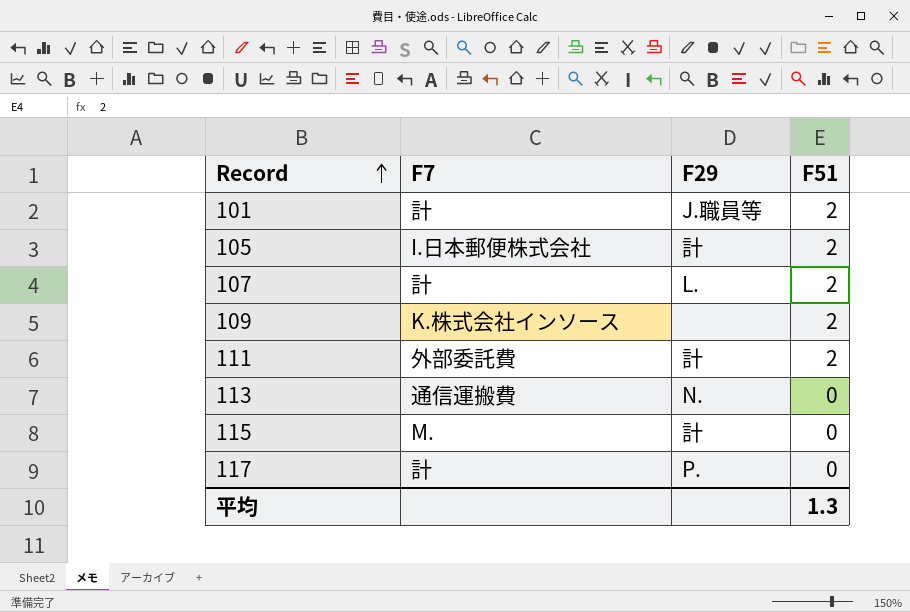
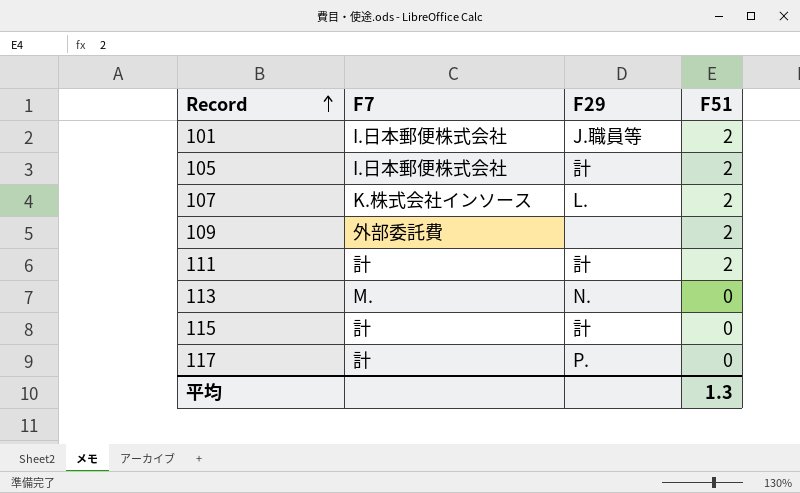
101 | F7: 計 -> I.日本郵便株式会社
107 | F7: 計 -> K.株式会社インソース
109 | F7: K.株式会社インソース -> 外部委託費
111 | F7: 外部委託費 -> 計
113 | F7: 通信運搬費 -> M.
115 | F7: M. -> 計

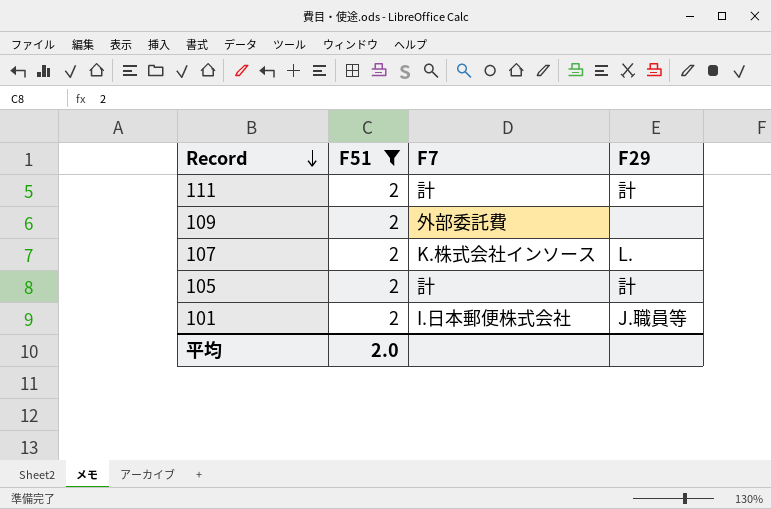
filter: none -> F51 = 2
row order: Record ascending -> Record descending
column F51 | position: 4 -> 2
105 | F7: I.日本郵便株式会社 -> 計
平均 | F51: 1.3 -> 2.0

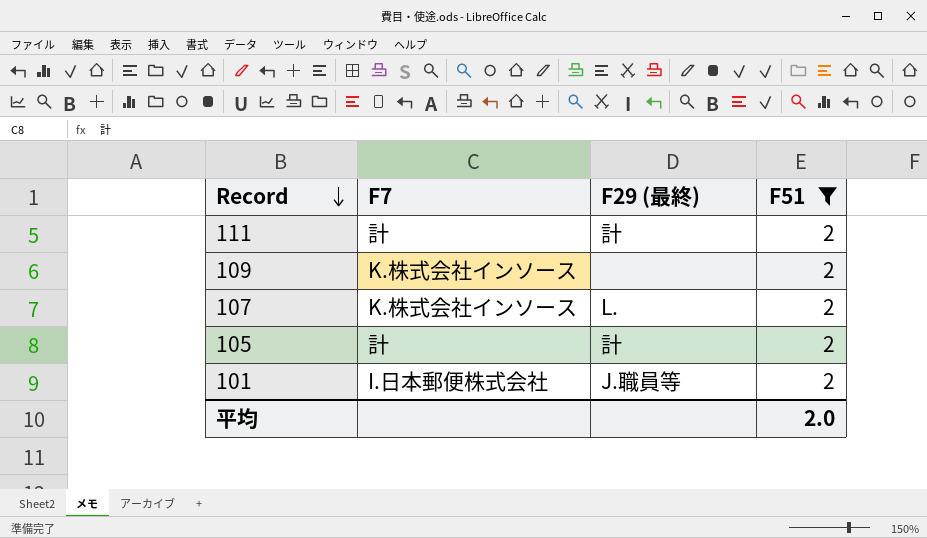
column name: F29 -> F29 (最終)
column F51 | position: 2 -> 4
109 | F7: 外部委託費 -> K.株式会社インソース

